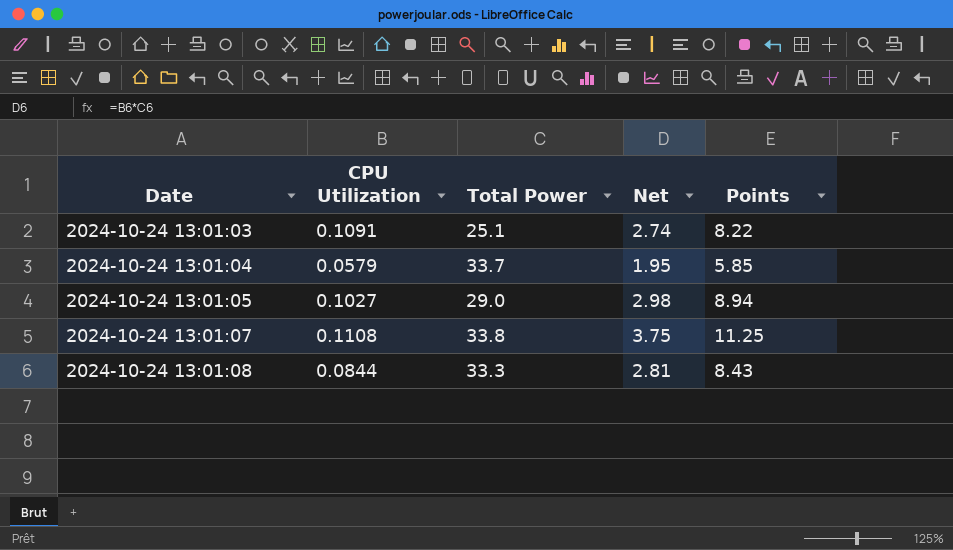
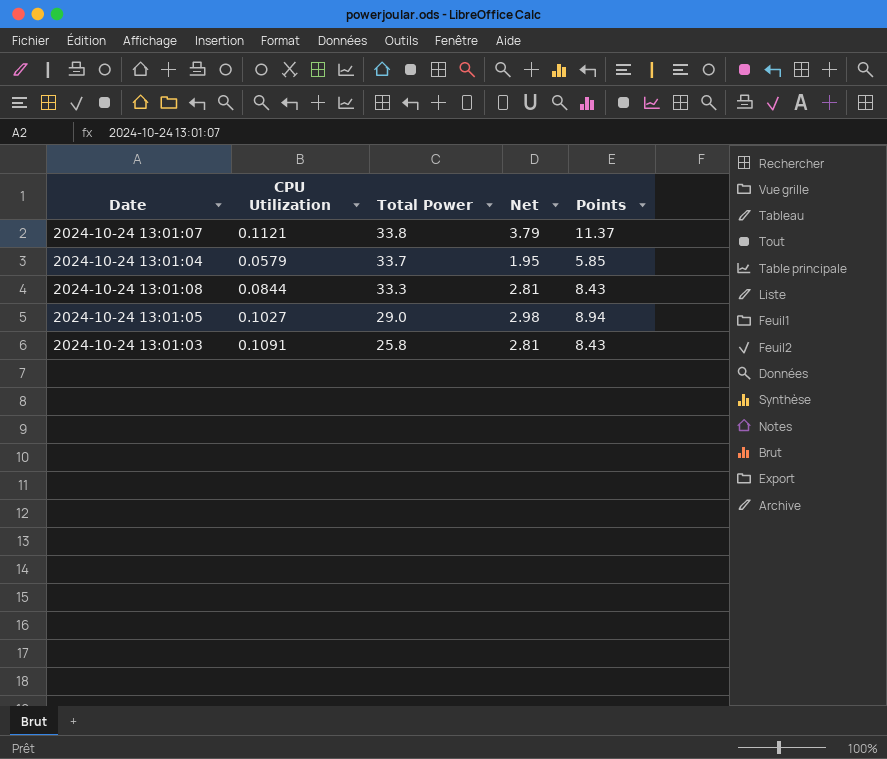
row order: Date ascending -> Total Power descending
2024-10-24 13:01:07 | CPU Utilization: 0.1108 -> 0.1121
2024-10-24 13:01:07 | Net: 3.75 -> 3.79
2024-10-24 13:01:07 | Points: 11.25 -> 11.37
2024-10-24 13:01:03 | Total Power: 25.1 -> 25.8
2024-10-24 13:01:03 | Net: 2.74 -> 2.81
2024-10-24 13:01:03 | Points: 8.22 -> 8.43

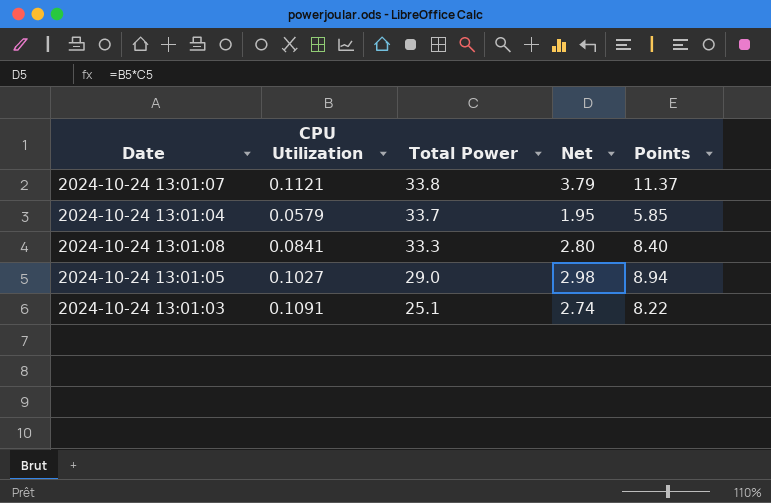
2024-10-24 13:01:08 | CPU Utilization: 0.0844 -> 0.0841
2024-10-24 13:01:08 | Net: 2.81 -> 2.80
2024-10-24 13:01:08 | Points: 8.43 -> 8.40
2024-10-24 13:01:03 | Total Power: 25.8 -> 25.1
2024-10-24 13:01:03 | Net: 2.81 -> 2.74
2024-10-24 13:01:03 | Points: 8.43 -> 8.22

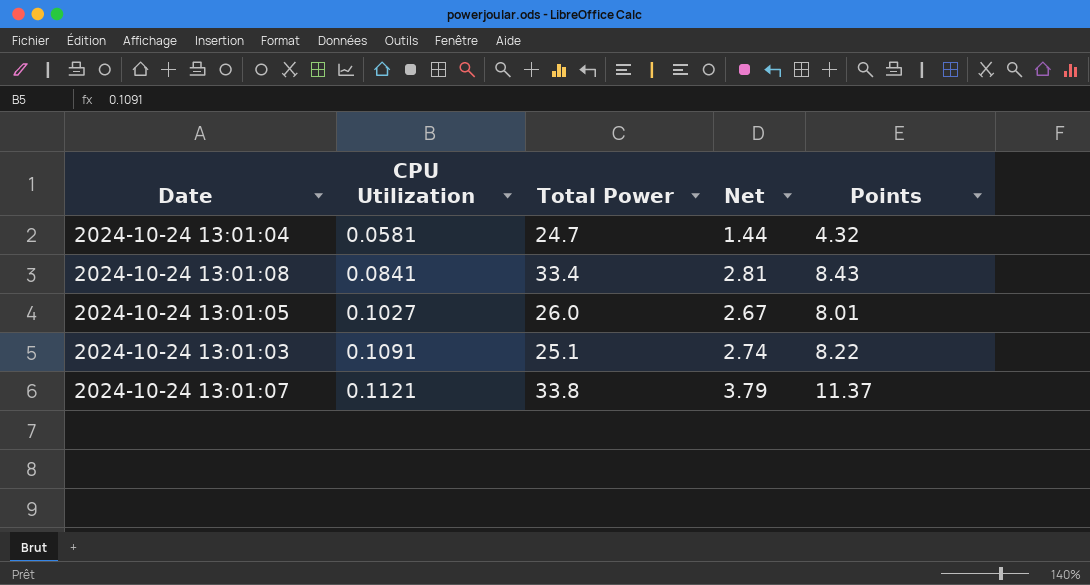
row order: Total Power descending -> CPU Utilization ascending
2024-10-24 13:01:04 | CPU Utilization: 0.0579 -> 0.0581
2024-10-24 13:01:04 | Total Power: 33.7 -> 24.7
2024-10-24 13:01:04 | Net: 1.95 -> 1.44
2024-10-24 13:01:04 | Points: 5.85 -> 4.32
2024-10-24 13:01:08 | Total Power: 33.3 -> 33.4
2024-10-24 13:01:08 | Net: 2.80 -> 2.81
2024-10-24 13:01:08 | Points: 8.40 -> 8.43
2024-10-24 13:01:05 | Total Power: 29.0 -> 26.0
2024-10-24 13:01:05 | Net: 2.98 -> 2.67
2024-10-24 13:01:05 | Points: 8.94 -> 8.01

